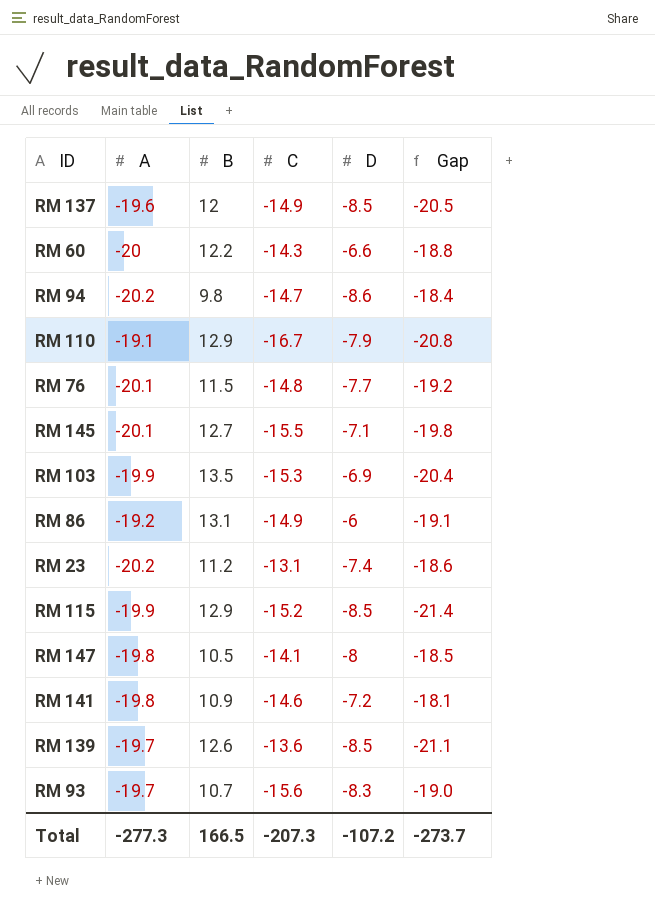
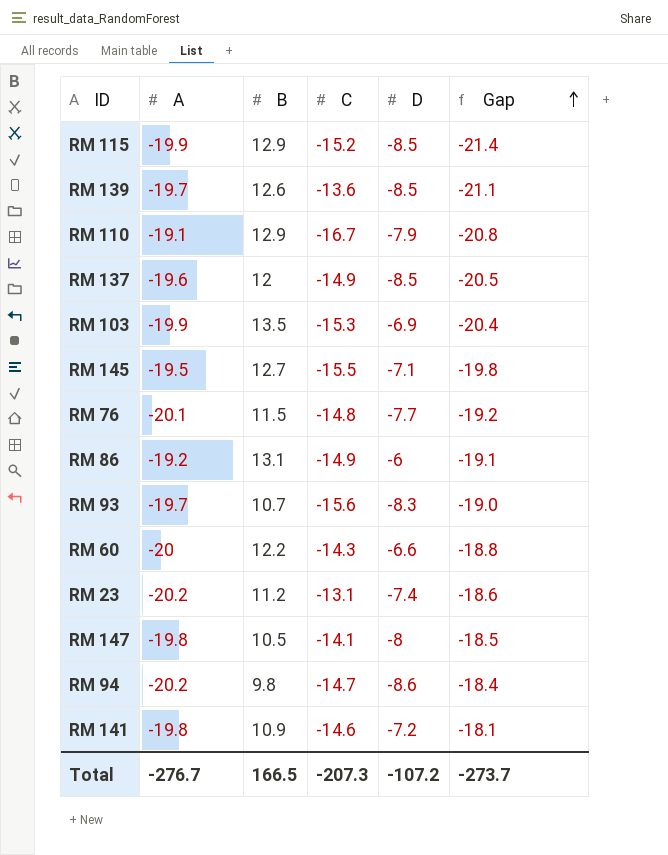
row order: none -> Gap ascending
RM 145 | A: -20.1 -> -19.5
Total | A: -277.3 -> -276.7

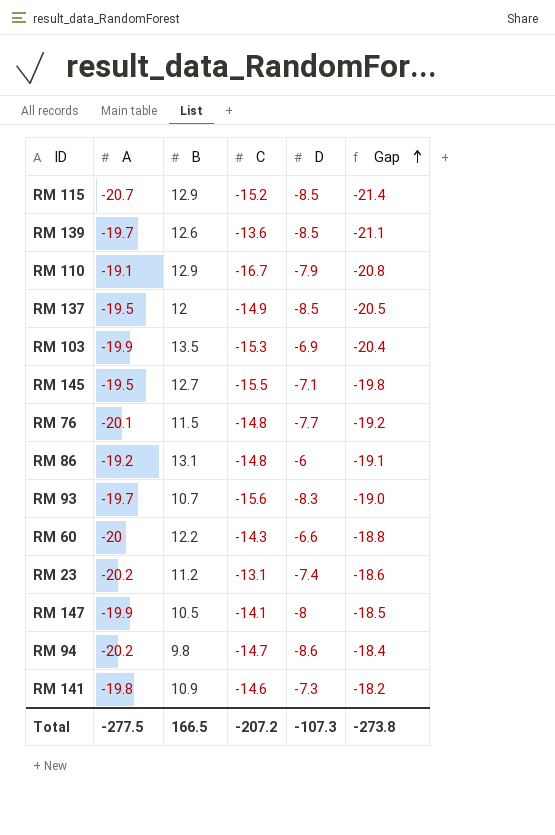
RM 115 | A: -19.9 -> -20.7
RM 137 | A: -19.6 -> -19.5
RM 86 | C: -14.9 -> -14.8
RM 147 | A: -19.8 -> -19.9
RM 141 | D: -7.2 -> -7.3
RM 141 | Gap: -18.1 -> -18.2
Total | A: -276.7 -> -277.5
Total | C: -207.3 -> -207.2
Total | D: -107.2 -> -107.3
Total | Gap: -273.7 -> -273.8

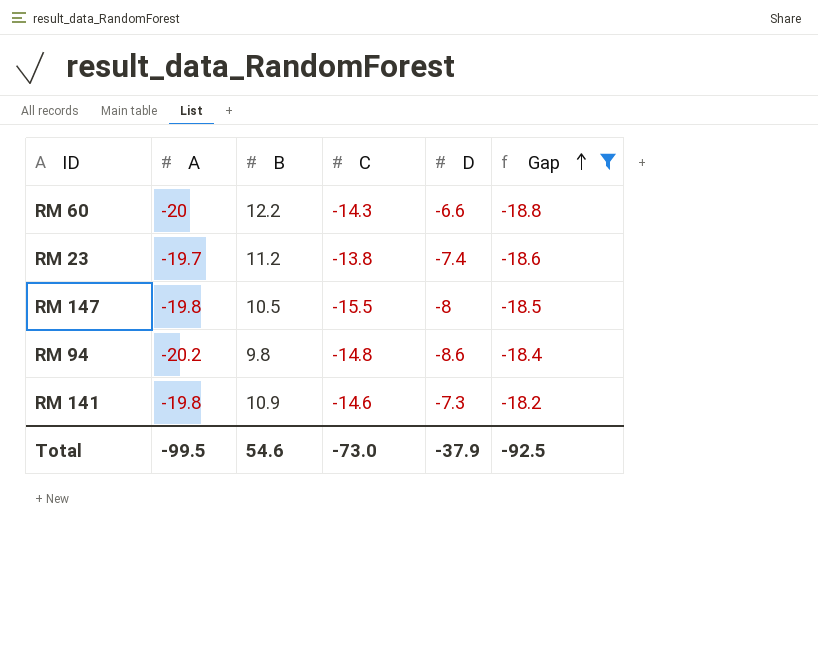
filter: none -> Gap >= -18.8
RM 23 | A: -20.2 -> -19.7
RM 23 | C: -13.1 -> -13.8
RM 147 | A: -19.9 -> -19.8
RM 147 | C: -14.1 -> -15.5
RM 94 | C: -14.7 -> -14.8
Total | A: -277.5 -> -99.5
Total | B: 166.5 -> 54.6
Total | C: -207.2 -> -73.0
Total | D: -107.3 -> -37.9
Total | Gap: -273.8 -> -92.5

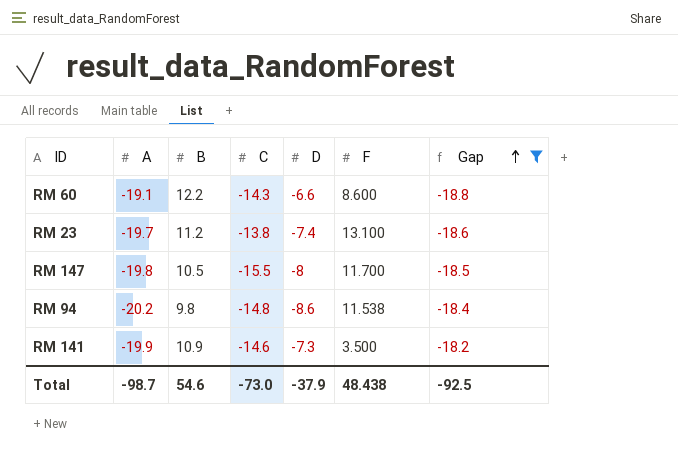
column F | position: none -> 6
RM 60 | A: -20 -> -19.1
RM 141 | A: -19.8 -> -19.9
Total | A: -99.5 -> -98.7

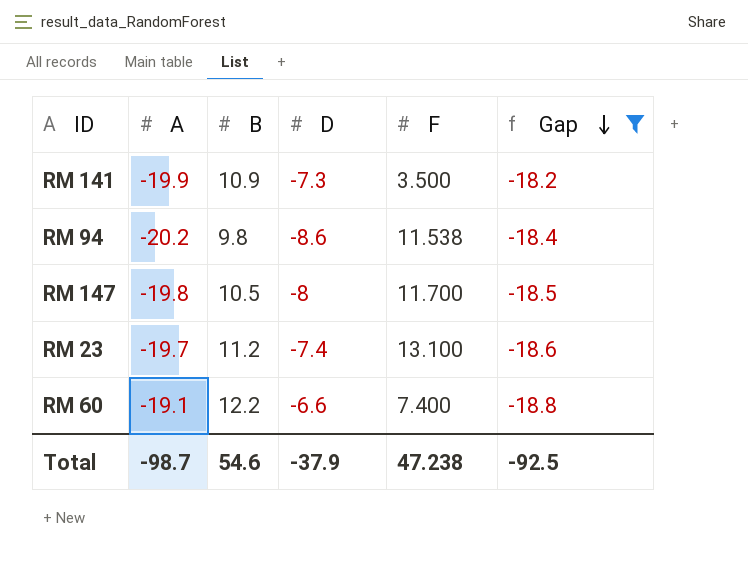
row order: Gap ascending -> Gap descending
column C | position: 4 -> none
RM 60 | F: 8.600 -> 7.400
Total | F: 48.438 -> 47.238

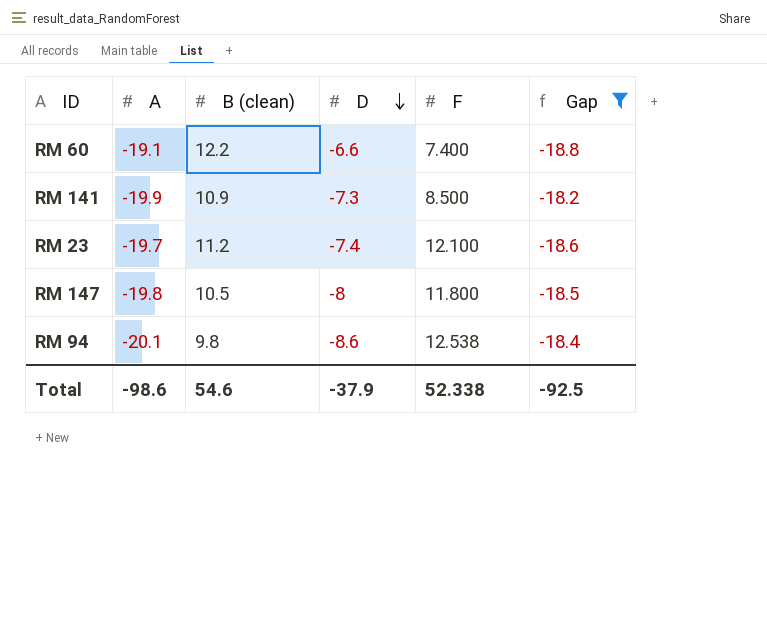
row order: Gap descending -> D descending
column name: B -> B (clean)
RM 141 | F: 3.500 -> 8.500
RM 23 | F: 13.100 -> 12.100
RM 147 | F: 11.700 -> 11.800
RM 94 | A: -20.2 -> -20.1
RM 94 | F: 11.538 -> 12.538
Total | A: -98.7 -> -98.6
Total | F: 47.238 -> 52.338

